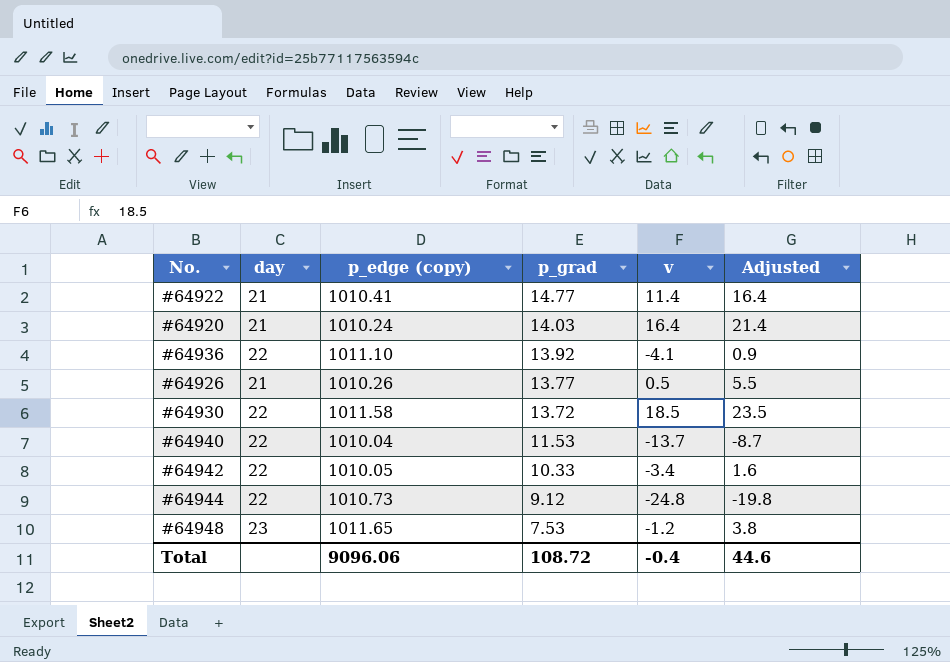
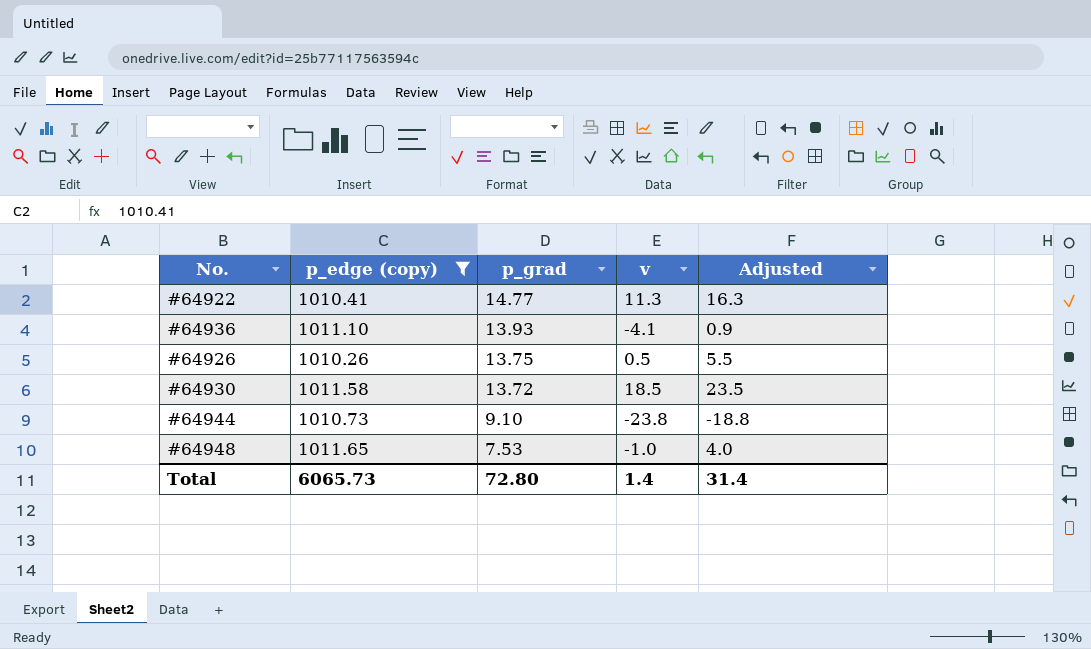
filter: none -> p_edge (copy) >= 1010.26
column day | position: 2 -> none
#64922 | v: 11.4 -> 11.3
#64922 | Adjusted: 16.4 -> 16.3
#64936 | p_grad: 13.92 -> 13.93
#64926 | p_grad: 13.77 -> 13.75
#64944 | p_grad: 9.12 -> 9.10
#64944 | v: -24.8 -> -23.8
#64944 | Adjusted: -19.8 -> -18.8
#64948 | v: -1.2 -> -1.0
#64948 | Adjusted: 3.8 -> 4.0
Total | p_edge (copy): 9096.06 -> 6065.73
Total | p_grad: 108.72 -> 72.80
Total | v: -0.4 -> 1.4
Total | Adjusted: 44.6 -> 31.4

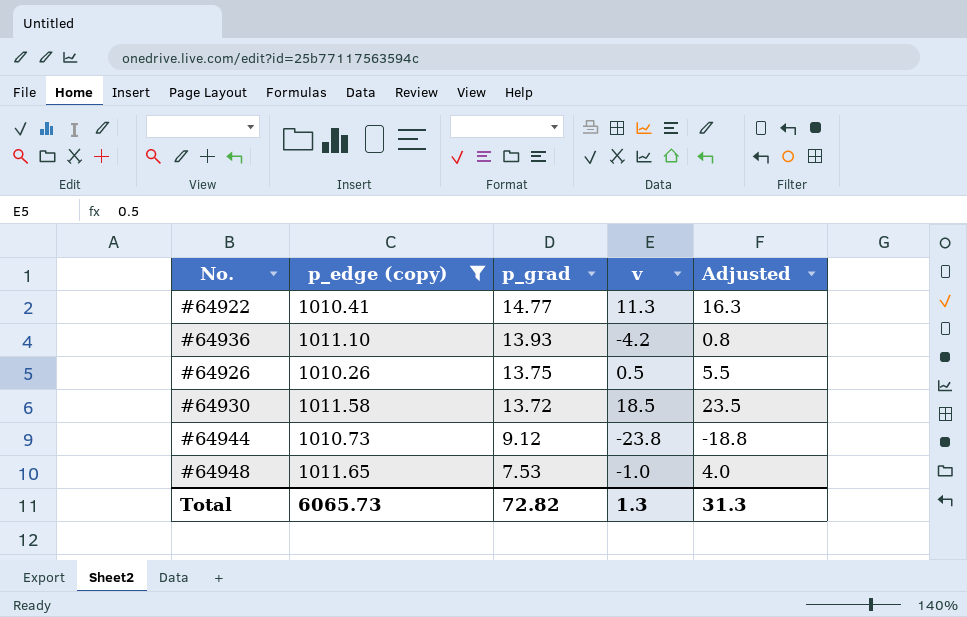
#64936 | v: -4.1 -> -4.2
#64936 | Adjusted: 0.9 -> 0.8
#64944 | p_grad: 9.10 -> 9.12
Total | p_grad: 72.80 -> 72.82
Total | v: 1.4 -> 1.3
Total | Adjusted: 31.4 -> 31.3

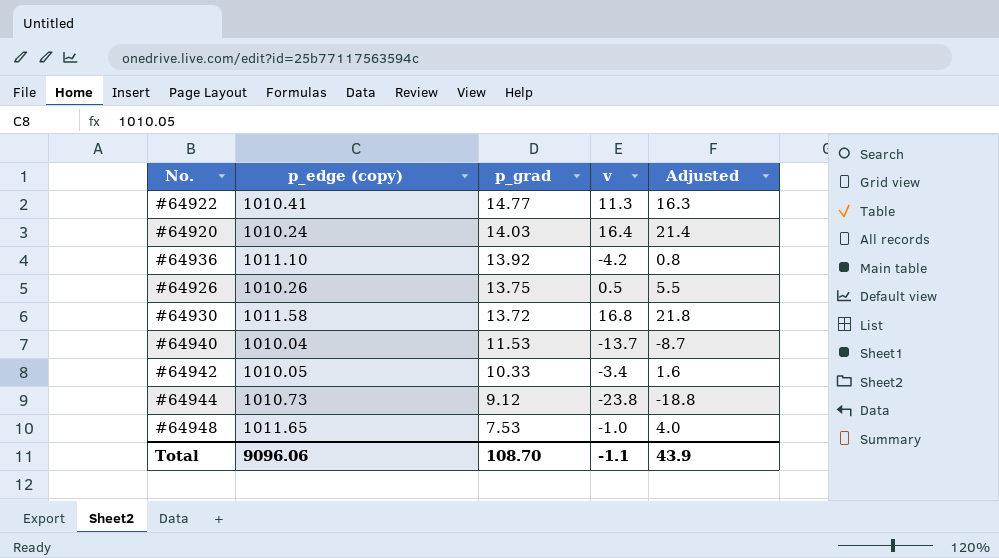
filter: p_edge (copy) >= 1010.26 -> none
#64936 | p_grad: 13.93 -> 13.92
#64930 | v: 18.5 -> 16.8
#64930 | Adjusted: 23.5 -> 21.8
Total | p_edge (copy): 6065.73 -> 9096.06
Total | p_grad: 72.82 -> 108.70
Total | v: 1.3 -> -1.1
Total | Adjusted: 31.3 -> 43.9

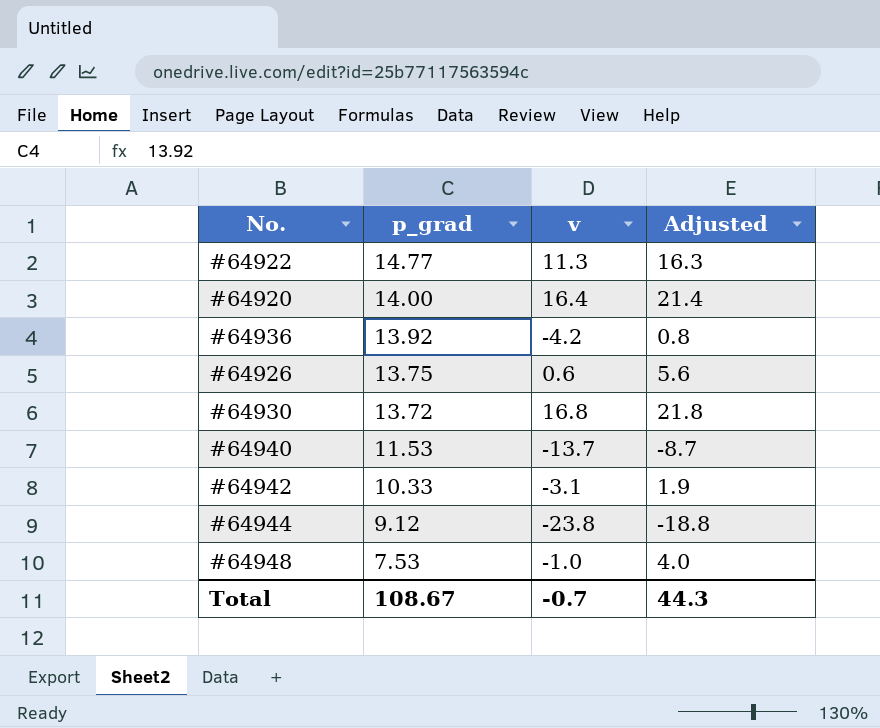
column p_edge (copy) | position: 2 -> none
#64920 | p_grad: 14.03 -> 14.00
#64926 | v: 0.5 -> 0.6
#64926 | Adjusted: 5.5 -> 5.6
#64942 | v: -3.4 -> -3.1
#64942 | Adjusted: 1.6 -> 1.9
Total | p_grad: 108.70 -> 108.67
Total | v: -1.1 -> -0.7
Total | Adjusted: 43.9 -> 44.3

